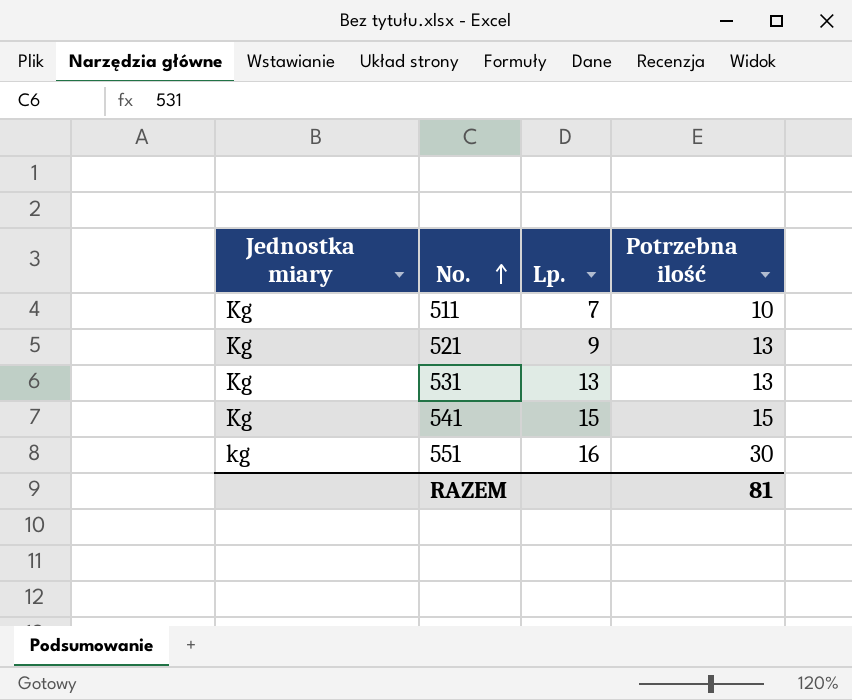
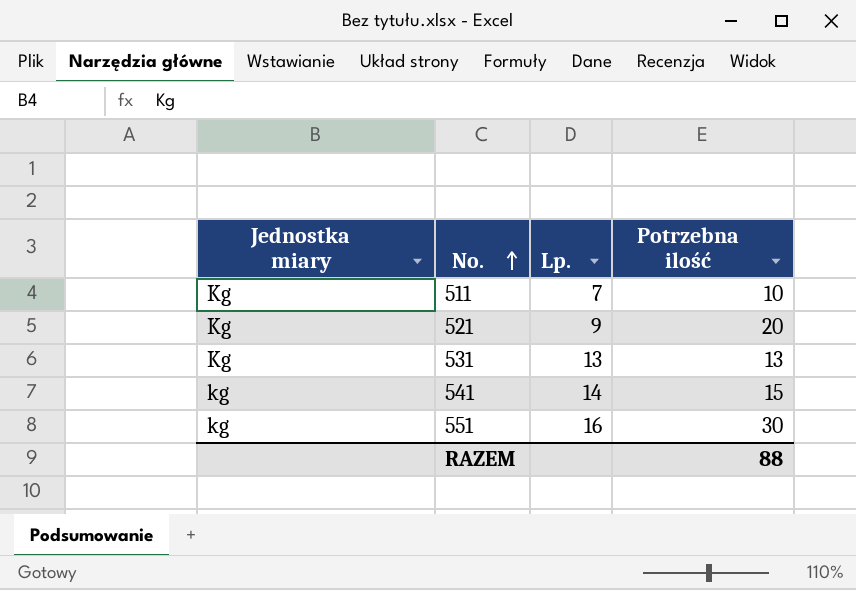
521 | Potrzebna ilość: 13 -> 20
541 | Jednostka miary: Kg -> kg
541 | Lp.: 15 -> 14
RAZEM | Potrzebna ilość: 81 -> 88

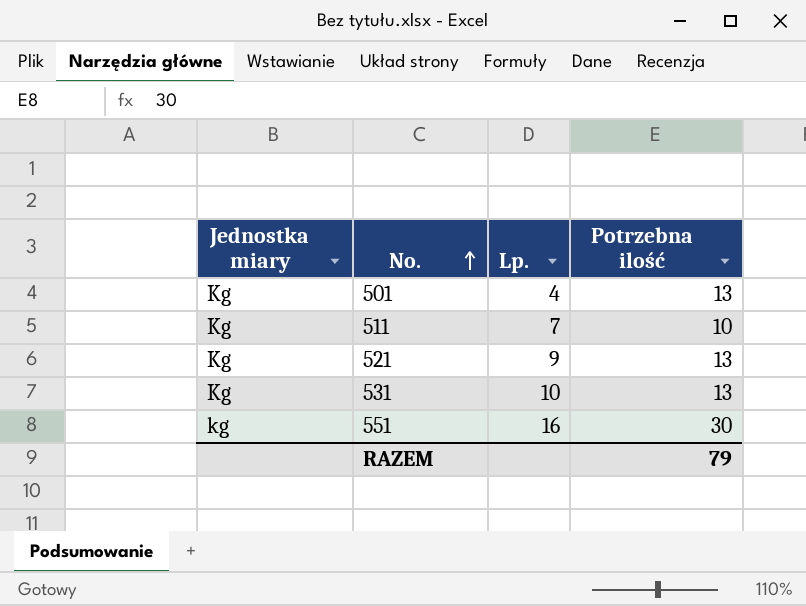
row 541: kg | 14 | 15 -> none
row 501: none -> Kg | 4 | 13
521 | Potrzebna ilość: 20 -> 13
531 | Lp.: 13 -> 10
RAZEM | Potrzebna ilość: 88 -> 79

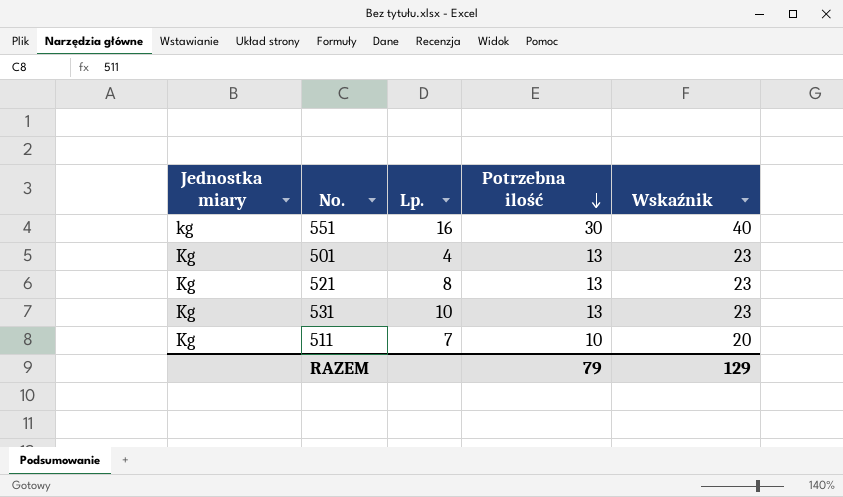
row order: No. ascending -> Potrzebna ilość descending
column Wskaźnik | formula: none -> [Potrzebna ilość] + 10
521 | Lp.: 9 -> 8

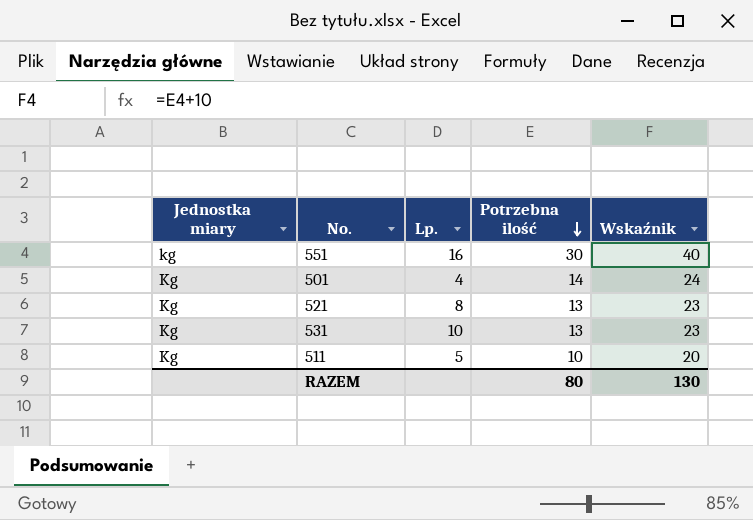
501 | Potrzebna ilość: 13 -> 14
501 | Wskaźnik: 23 -> 24
511 | Lp.: 7 -> 5
RAZEM | Potrzebna ilość: 79 -> 80
RAZEM | Wskaźnik: 129 -> 130

